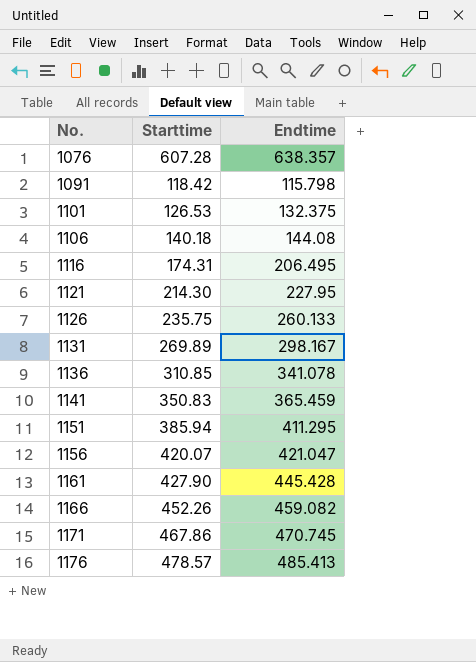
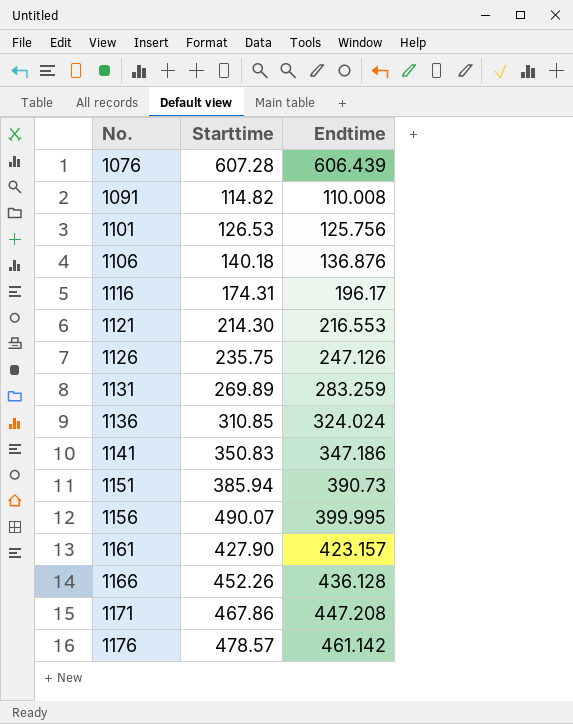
1076 | Endtime: 638.357 -> 606.439
1091 | Starttime: 118.42 -> 114.82
1091 | Endtime: 115.798 -> 110.008
1101 | Endtime: 132.375 -> 125.756
1106 | Endtime: 144.08 -> 136.876
1116 | Endtime: 206.495 -> 196.17
1121 | Endtime: 227.95 -> 216.553
1126 | Endtime: 260.133 -> 247.126
1131 | Endtime: 298.167 -> 283.259
1136 | Endtime: 341.078 -> 324.024
1141 | Endtime: 365.459 -> 347.186
1151 | Endtime: 411.295 -> 390.73
1156 | Starttime: 420.07 -> 490.07
1156 | Endtime: 421.047 -> 399.995
1161 | Endtime: 445.428 -> 423.157
1166 | Endtime: 459.082 -> 436.128
1171 | Endtime: 470.745 -> 447.208
1176 | Endtime: 485.413 -> 461.142

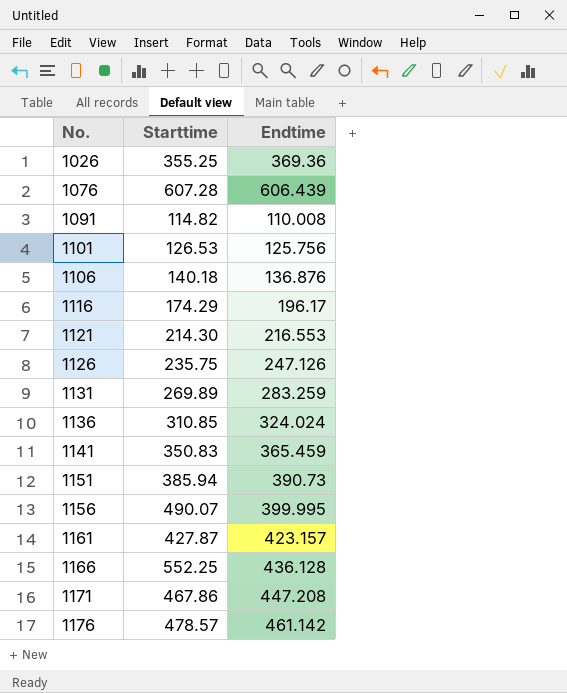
row 1026: none -> 355.25 | 369.36
1116 | Starttime: 174.31 -> 174.29
1141 | Endtime: 347.186 -> 365.459
1161 | Starttime: 427.90 -> 427.87
1166 | Starttime: 452.26 -> 552.25

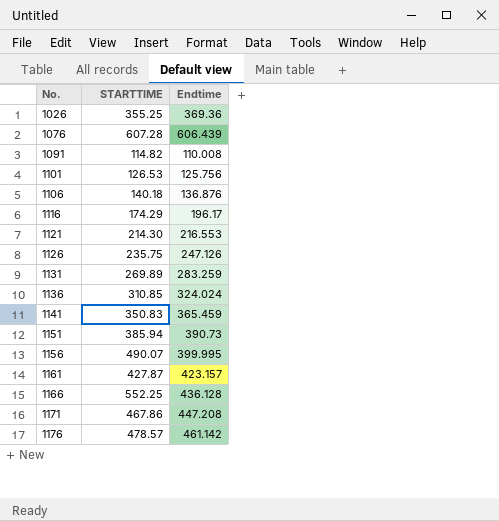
column name: Starttime -> STARTTIME

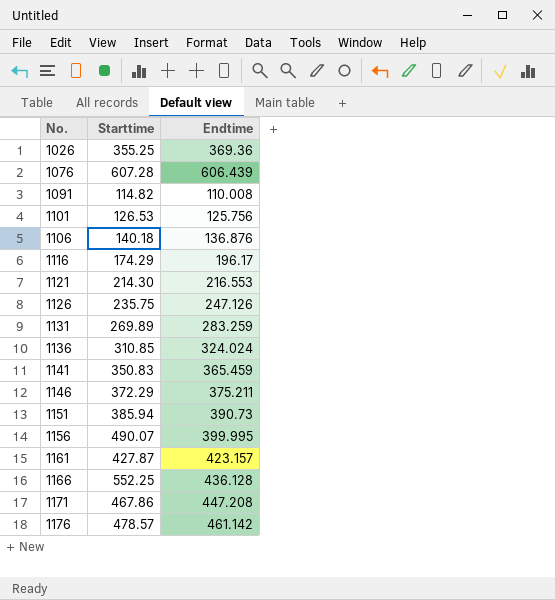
column name: STARTTIME -> Starttime
row 1146: none -> 372.29 | 375.211

